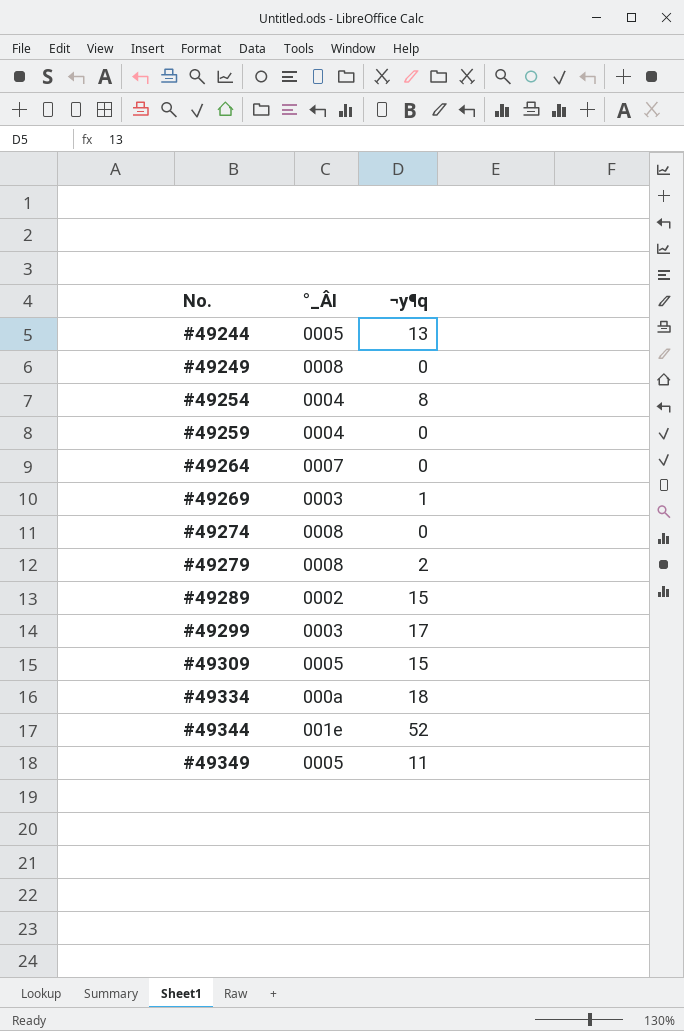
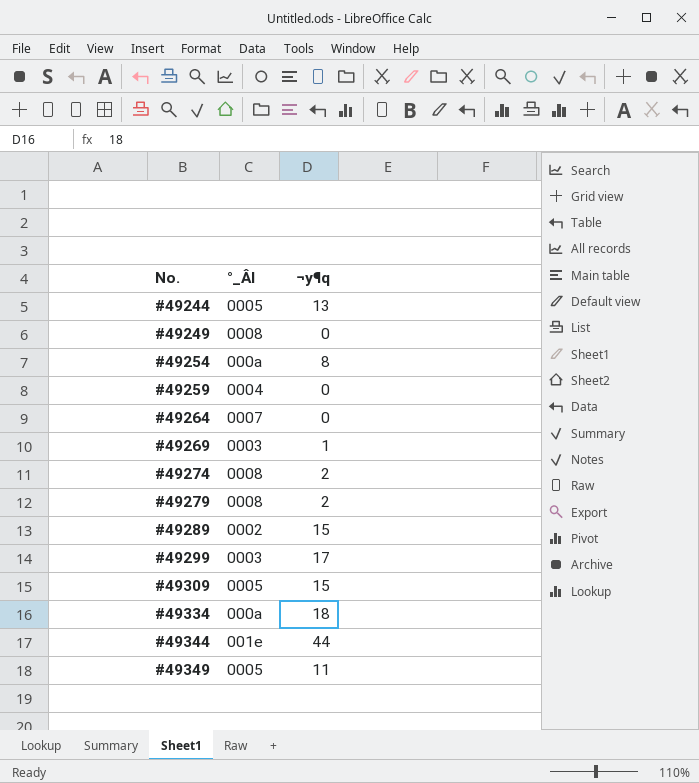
#49254 | °_ÂI: 0004 -> 000a
#49274 | ¬y¶q: 0 -> 2
#49344 | ¬y¶q: 52 -> 44

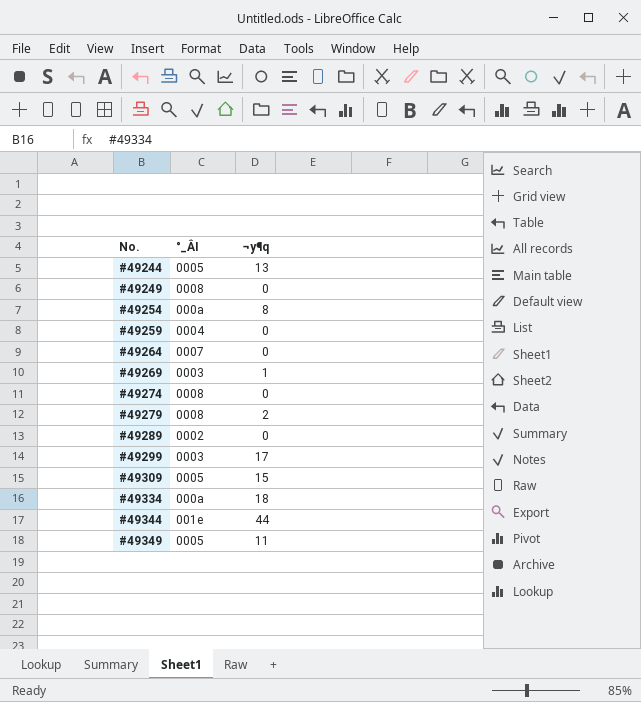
#49274 | ¬y¶q: 2 -> 0
#49289 | ¬y¶q: 15 -> 0

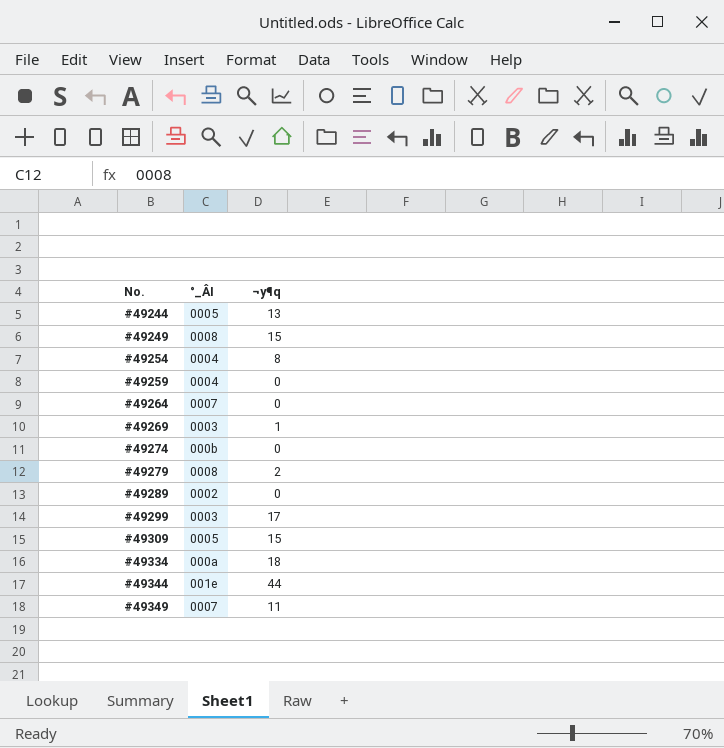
#49249 | ¬y¶q: 0 -> 15
#49254 | °_ÂI: 000a -> 0004
#49274 | °_ÂI: 0008 -> 000b
#49349 | °_ÂI: 0005 -> 0007

